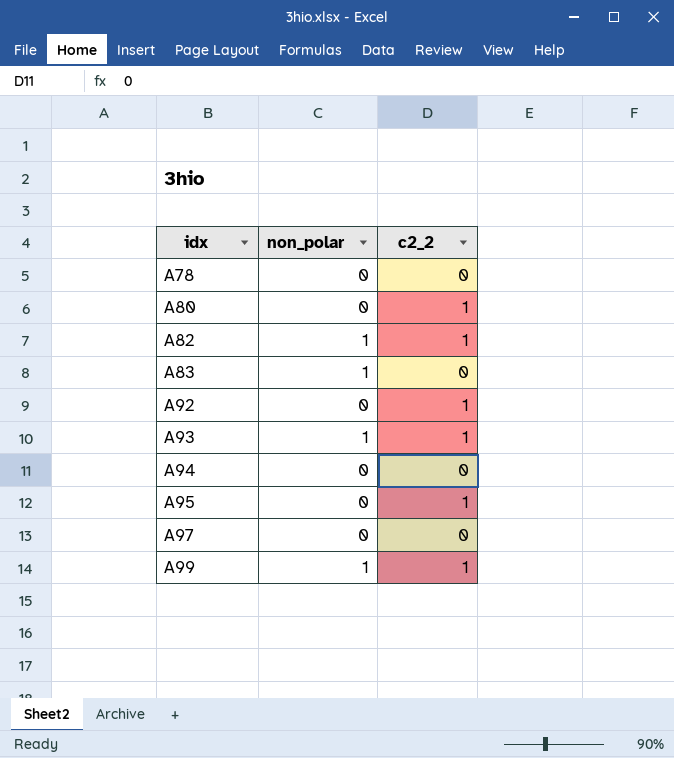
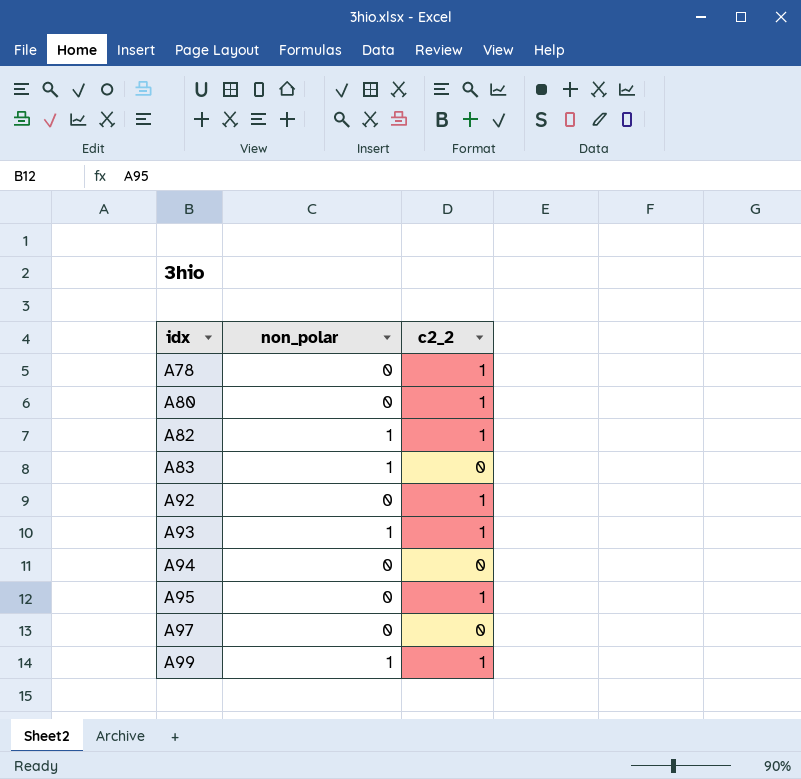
A78 | c2_2: 0 -> 1

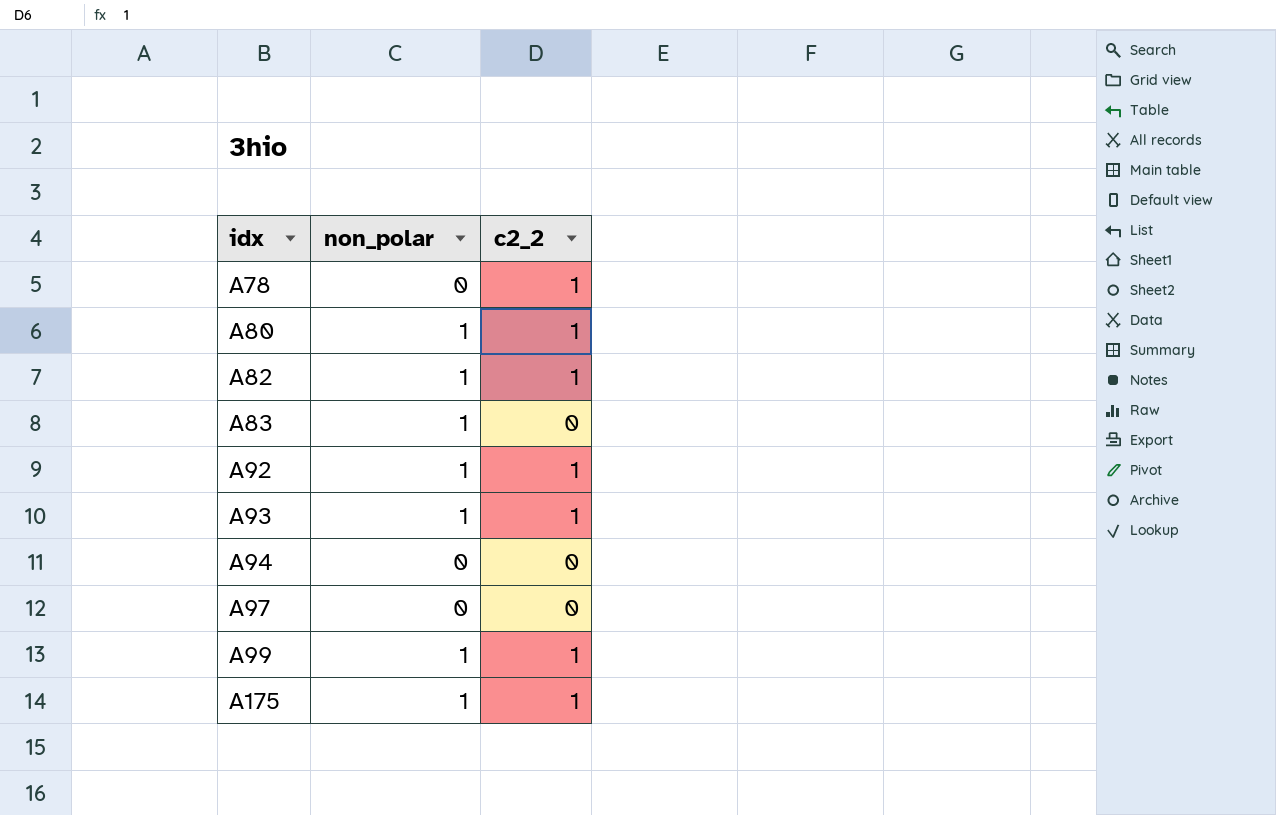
row A95: 0 | 1 -> none
A80 | non_polar: 0 -> 1
A92 | non_polar: 0 -> 1
row A175: none -> 1 | 1

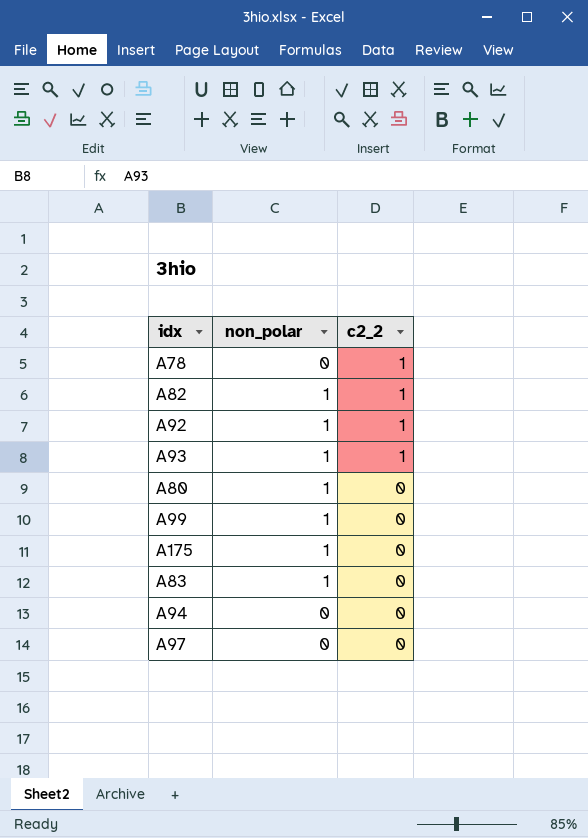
row order: idx ascending -> c2_2 descending
A80 | c2_2: 1 -> 0
A99 | c2_2: 1 -> 0
A175 | c2_2: 1 -> 0

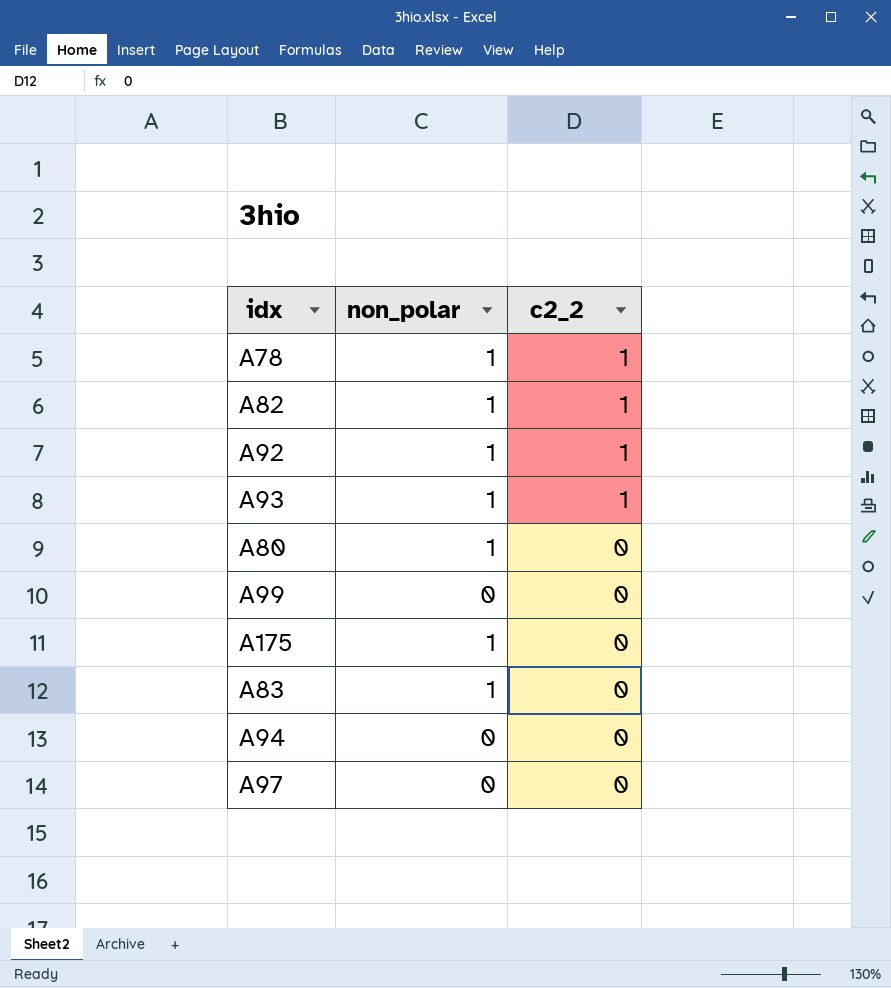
A78 | non_polar: 0 -> 1
A99 | non_polar: 1 -> 0

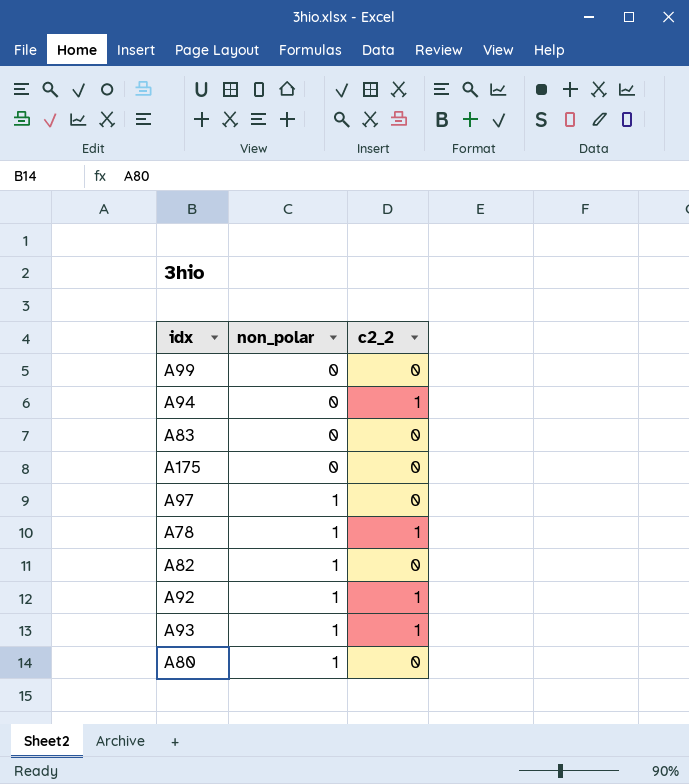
row order: c2_2 descending -> non_polar ascending
A94 | c2_2: 0 -> 1
A83 | non_polar: 1 -> 0
A175 | non_polar: 1 -> 0
A97 | non_polar: 0 -> 1
A82 | c2_2: 1 -> 0

